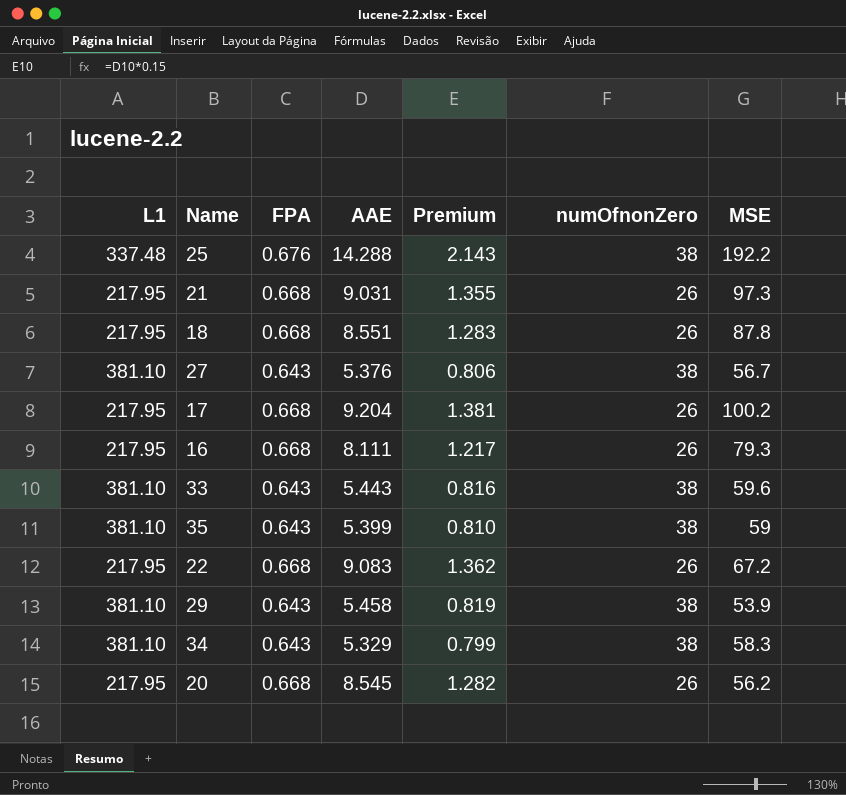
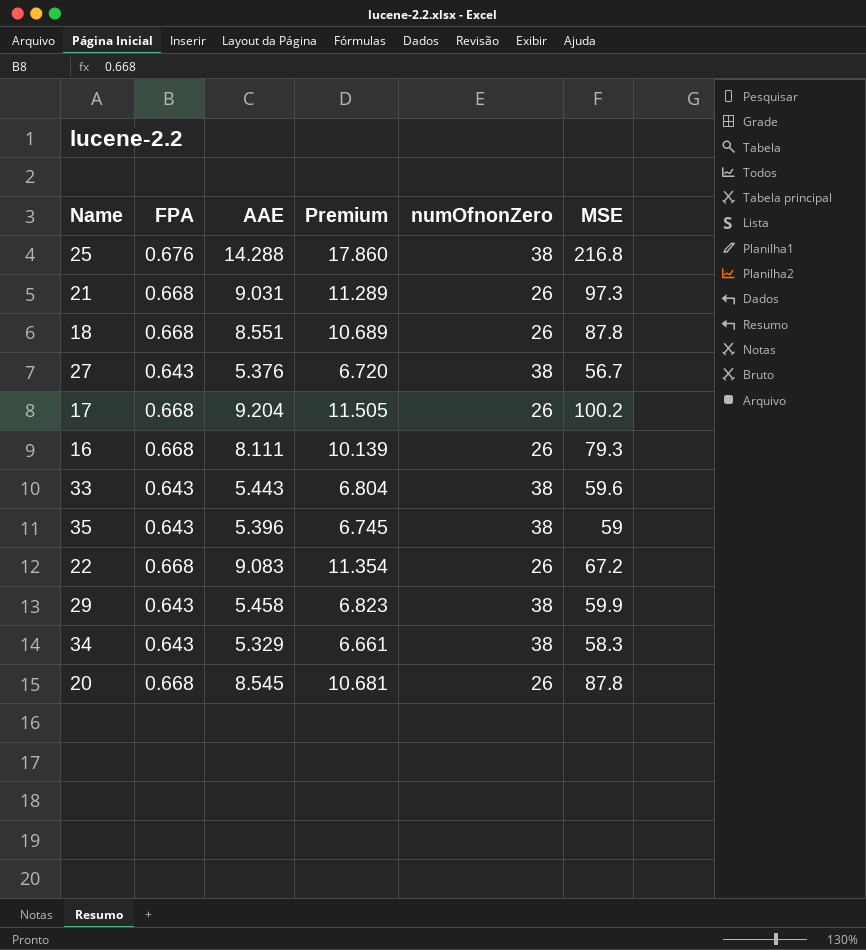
column L1 | position: 1 -> none
column Premium | formula: [AAE] * 0.15 -> [AAE] * 1.25
25 | MSE: 192.2 -> 216.8
35 | AAE: 5.399 -> 5.396
29 | MSE: 53.9 -> 59.9
20 | MSE: 56.2 -> 87.8

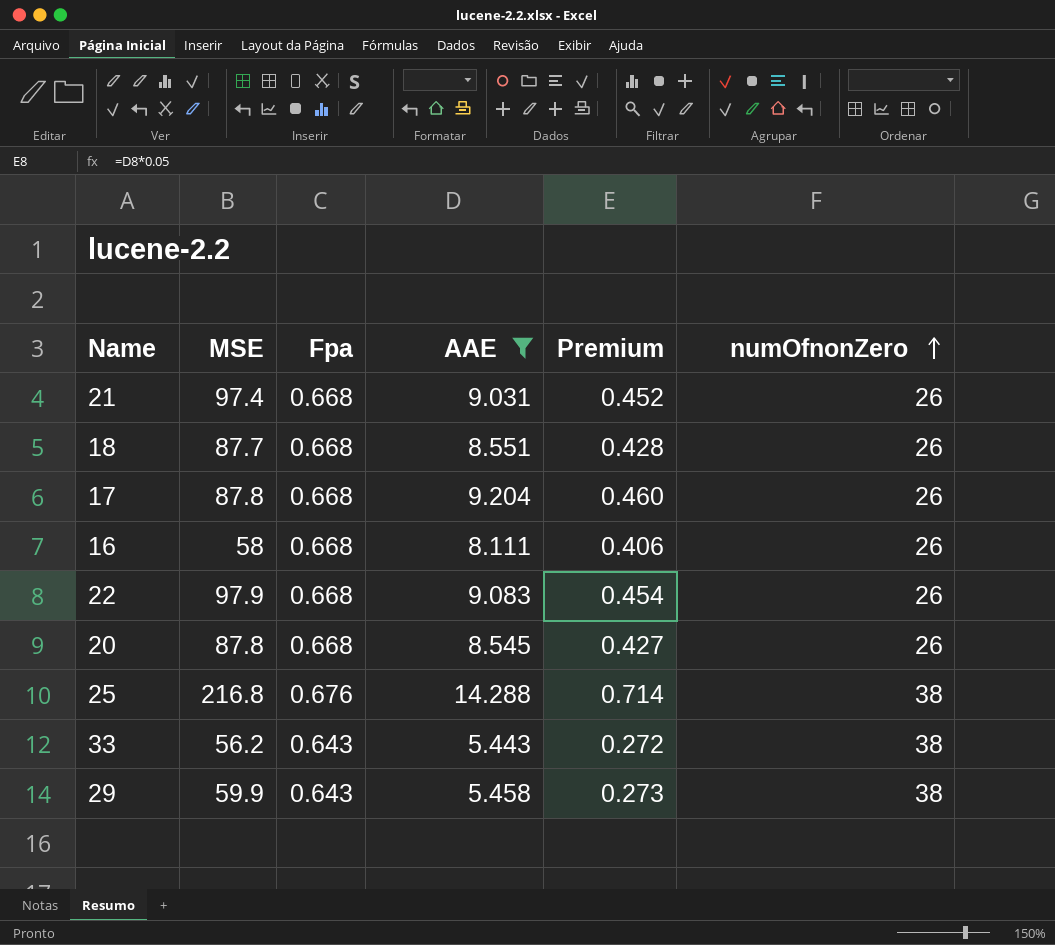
filter: none -> AAE >= 5.443
row order: none -> numOfnonZero ascending
column MSE | position: 6 -> 2
column name: FPA -> Fpa
column Premium | formula: [AAE] * 1.25 -> [AAE] * 0.05
21 | MSE: 97.3 -> 97.4
18 | MSE: 87.8 -> 87.7
17 | MSE: 100.2 -> 87.8
16 | MSE: 79.3 -> 58
22 | MSE: 67.2 -> 97.9
33 | MSE: 59.6 -> 56.2

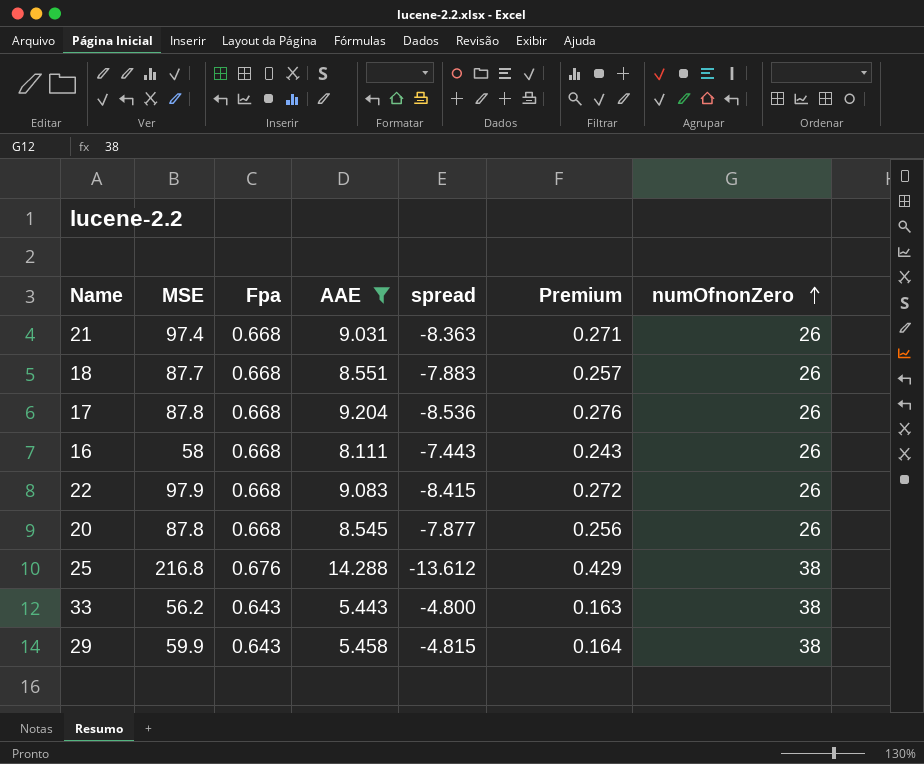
column spread | formula: none -> [Fpa] - [AAE]
column Premium | formula: [AAE] * 0.05 -> [AAE] * 0.03

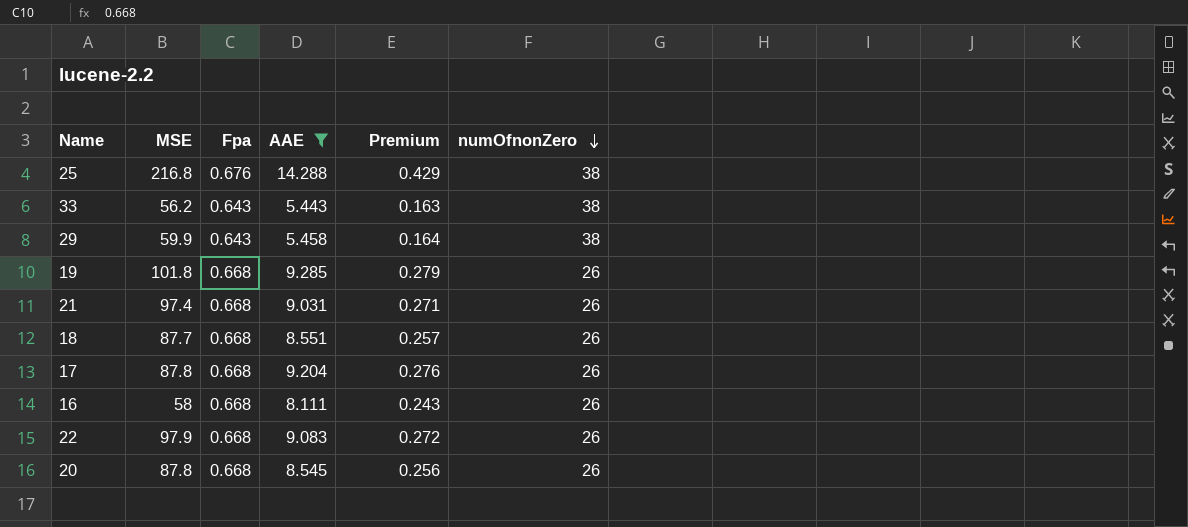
row order: numOfnonZero ascending -> numOfnonZero descending
column spread | formula: [Fpa] - [AAE] -> none
row 19: none -> 101.8 | 0.668 | 9.285 | 0.279 | 26

